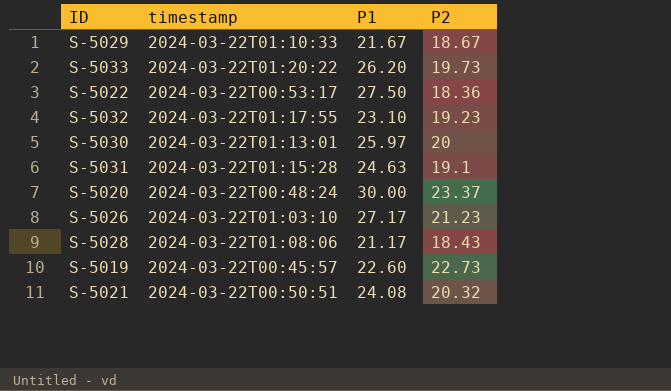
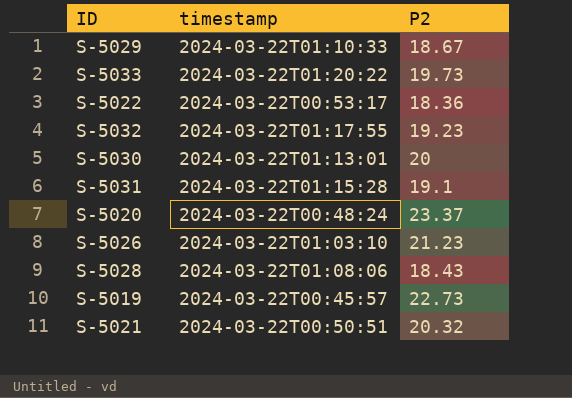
column P1 | position: 3 -> none

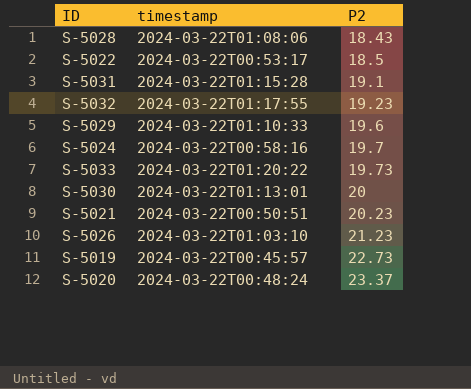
row order: none -> P2 ascending
S-5022 | P2: 18.36 -> 18.5
S-5029 | P2: 18.67 -> 19.6
row S-5024: none -> 2024-03-22T00:58:16 | 19.7
S-5021 | P2: 20.32 -> 20.23

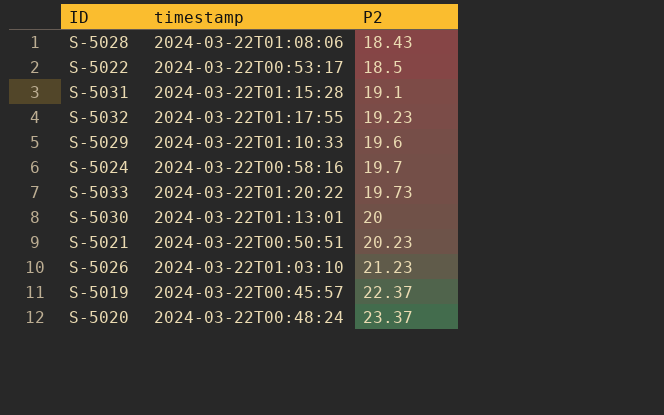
S-5019 | P2: 22.73 -> 22.37

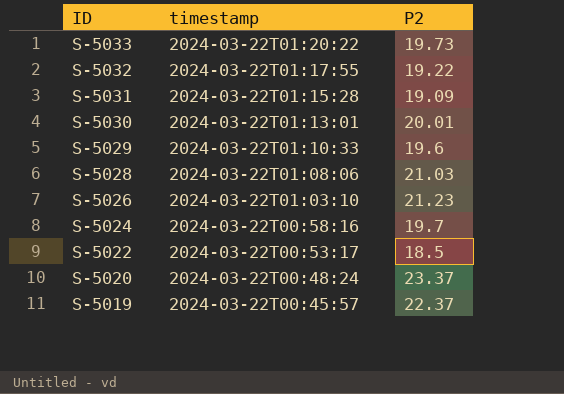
row order: P2 ascending -> ID descending
row S-5021: 2024-03-22T00:50:51 | 20.23 -> none
S-5032 | P2: 19.23 -> 19.22
S-5031 | P2: 19.1 -> 19.09
S-5030 | P2: 20 -> 20.01
S-5028 | P2: 18.43 -> 21.03

